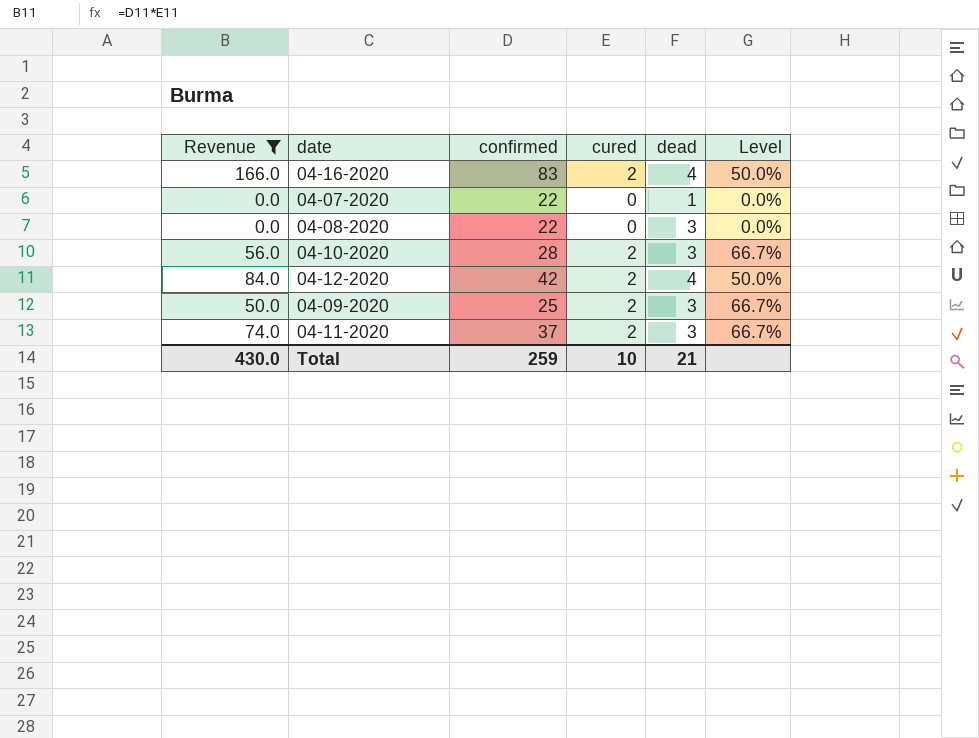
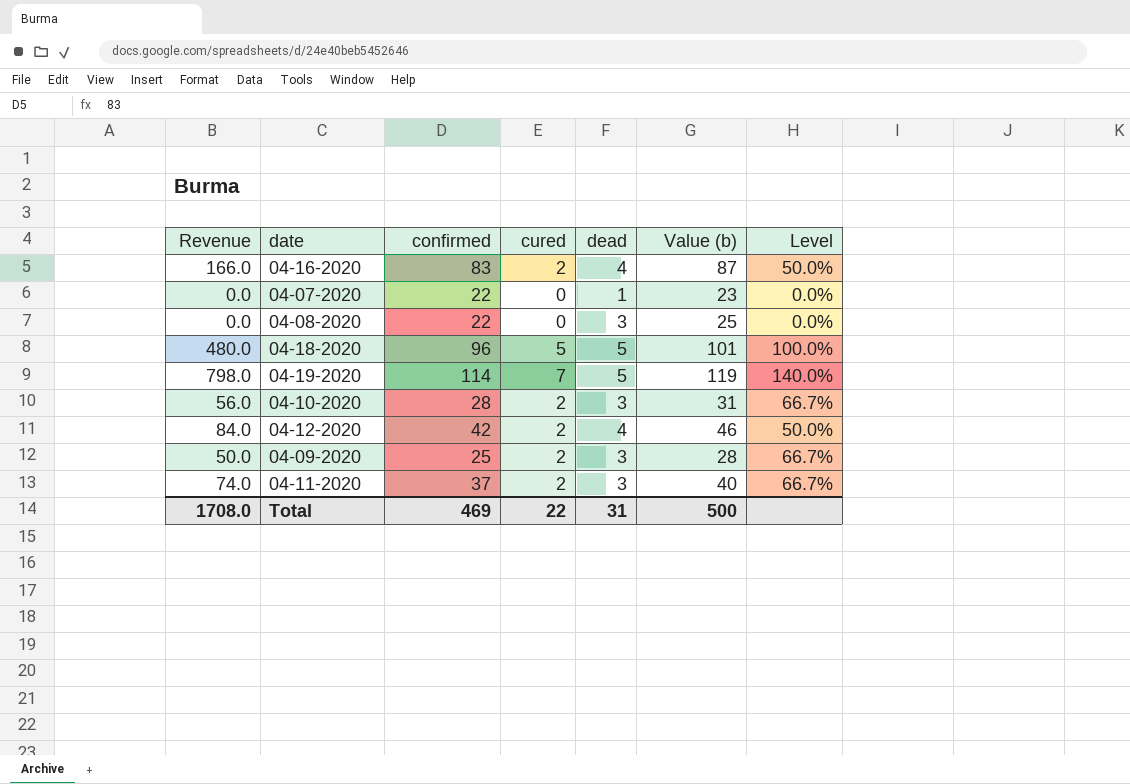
filter: Revenue <= 166.0 -> none
column Value (b) | formula: none -> [confirmed] + [dead]
Total | Revenue: 430.0 -> 1708.0
Total | confirmed: 259 -> 469
Total | cured: 10 -> 22
Total | dead: 21 -> 31

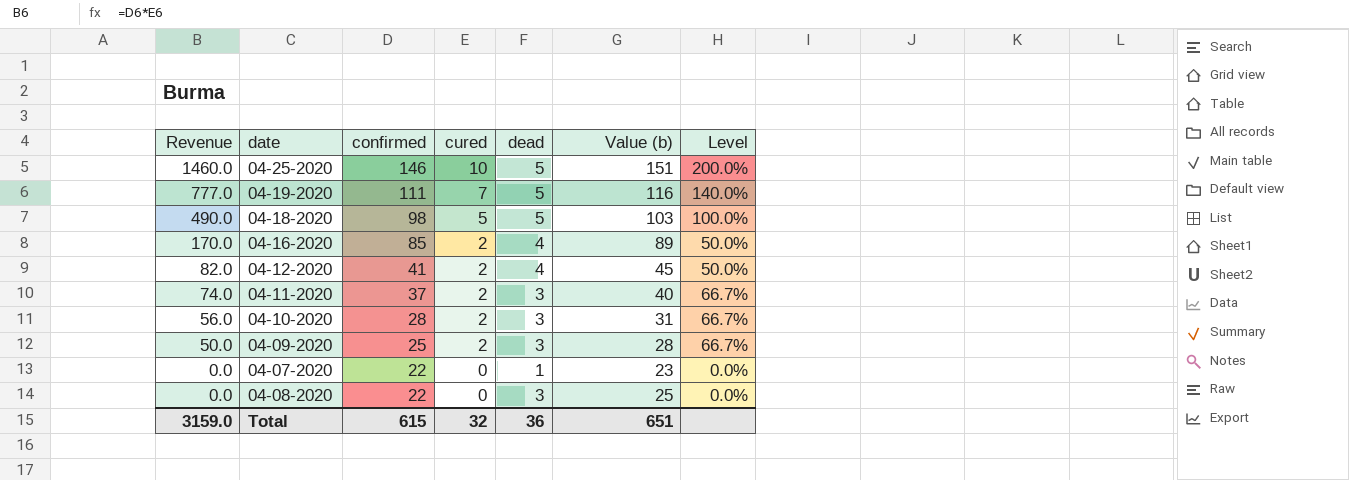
row order: none -> Revenue descending
row 04-25-2020: none -> 1460.0 | 146 | 10 | 5 | 151 | 200.0%
04-19-2020 | Revenue: 798.0 -> 777.0
04-19-2020 | confirmed: 114 -> 111
04-19-2020 | Value (b): 119 -> 116
04-18-2020 | Revenue: 480.0 -> 490.0
04-18-2020 | confirmed: 96 -> 98
04-18-2020 | Value (b): 101 -> 103
04-16-2020 | Revenue: 166.0 -> 170.0
04-16-2020 | confirmed: 83 -> 85
04-16-2020 | Value (b): 87 -> 89
04-12-2020 | Revenue: 84.0 -> 82.0
04-12-2020 | confirmed: 42 -> 41
04-12-2020 | Value (b): 46 -> 45
Total | Revenue: 1708.0 -> 3159.0
Total | confirmed: 469 -> 615
Total | cured: 22 -> 32
Total | dead: 31 -> 36
Total | Value (b): 500 -> 651

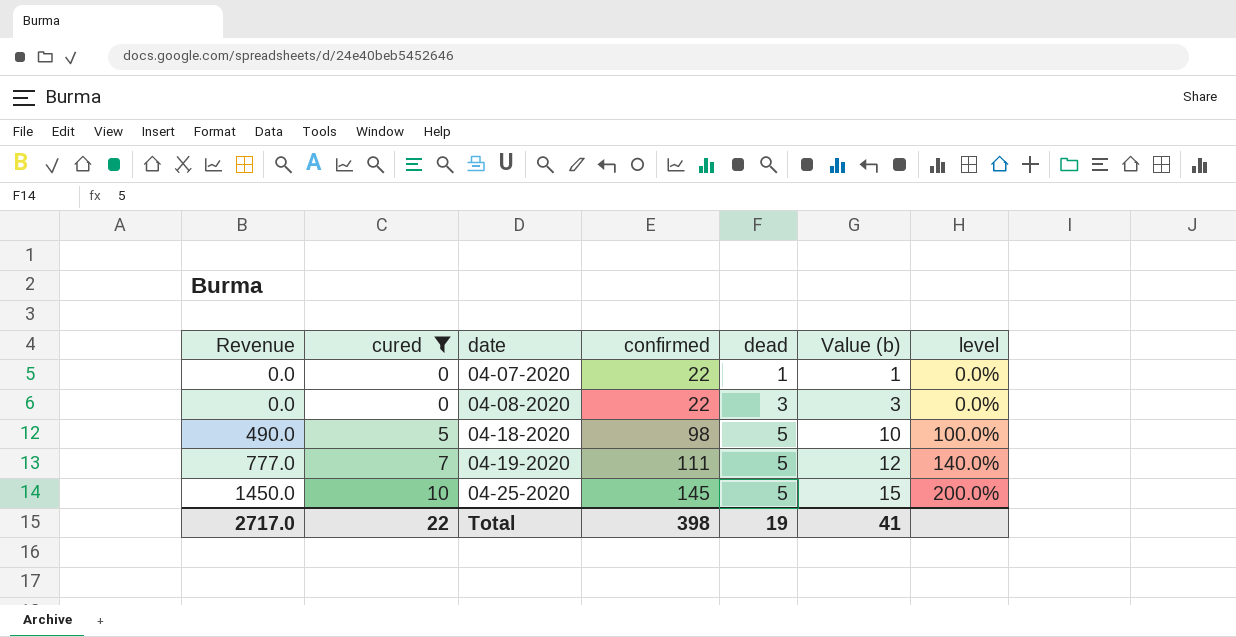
filter: none -> cured != 2
row order: Revenue descending -> Revenue ascending
column cured | position: 4 -> 2
column Value (b) | formula: [confirmed] + [dead] -> [cured] + [dead]
column name: Level -> level
04-25-2020 | Revenue: 1460.0 -> 1450.0
04-25-2020 | confirmed: 146 -> 145
Total | Revenue: 3159.0 -> 2717.0
Total | cured: 32 -> 22
Total | confirmed: 615 -> 398
Total | dead: 36 -> 19
Total | Value (b): 651 -> 41

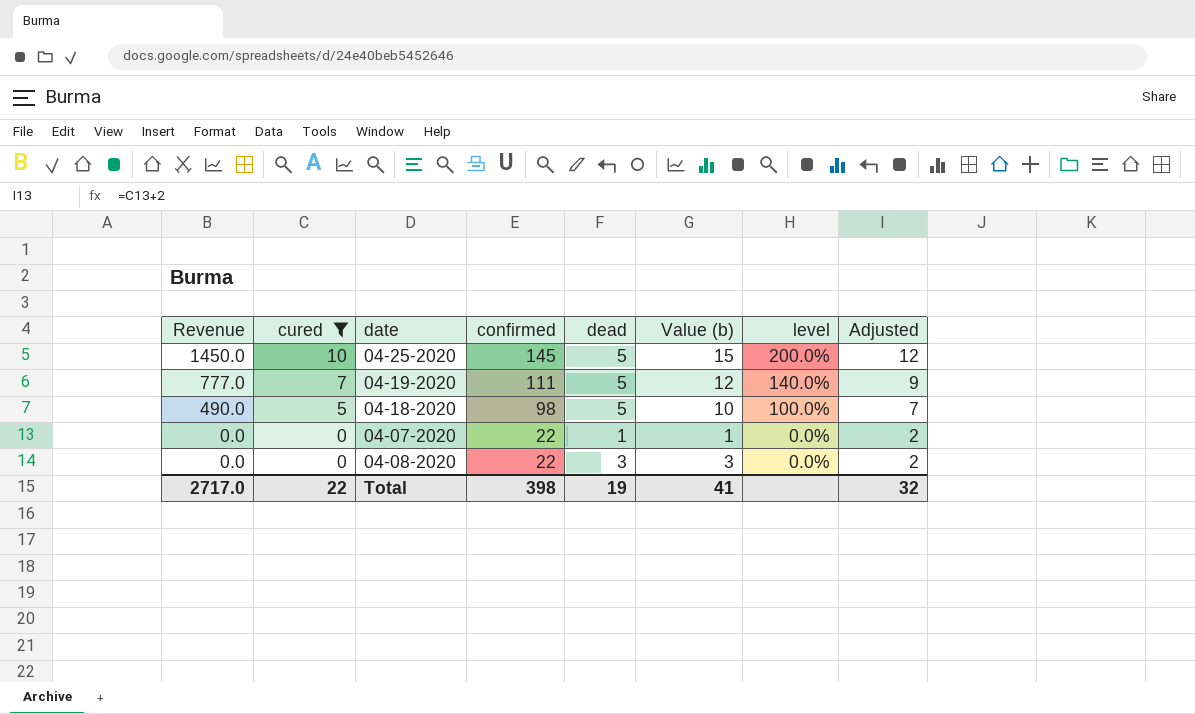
row order: Revenue ascending -> Revenue descending
column Adjusted | formula: none -> [cured] + 2

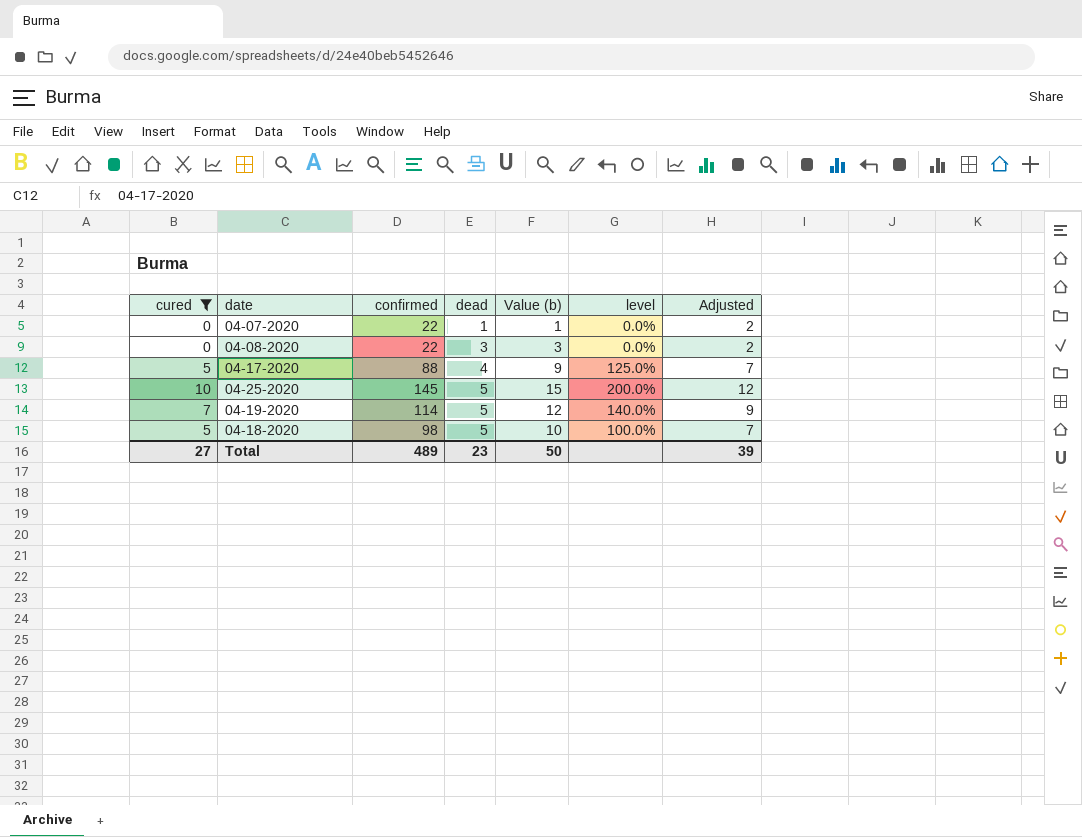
row order: Revenue descending -> dead ascending
column Revenue | formula: [cured] * [confirmed] -> none
row 04-17-2020: none -> 5 | 88 | 4 | 9 | 125.0% | 7
04-19-2020 | confirmed: 111 -> 114
Total | cured: 22 -> 27
Total | confirmed: 398 -> 489
Total | dead: 19 -> 23
Total | Value (b): 41 -> 50
Total | Adjusted: 32 -> 39

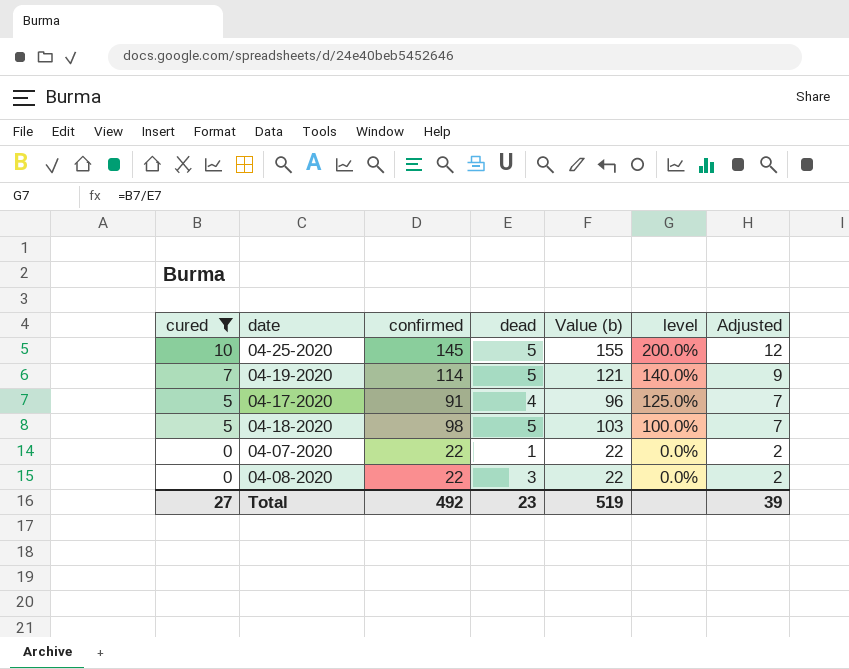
row order: dead ascending -> cured descending
column Value (b) | formula: [cured] + [dead] -> [cured] + [confirmed]
04-17-2020 | confirmed: 88 -> 91
Total | confirmed: 489 -> 492
Total | Value (b): 50 -> 519

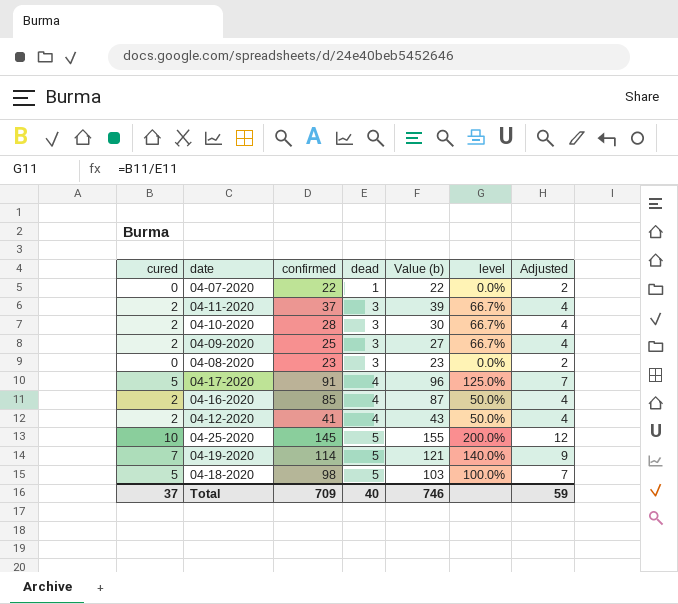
filter: cured != 2 -> none
row order: cured descending -> dead ascending
04-08-2020 | confirmed: 22 -> 23
04-08-2020 | Value (b): 22 -> 23
Total | cured: 27 -> 37
Total | confirmed: 492 -> 709
Total | dead: 23 -> 40
Total | Value (b): 519 -> 746
Total | Adjusted: 39 -> 59

